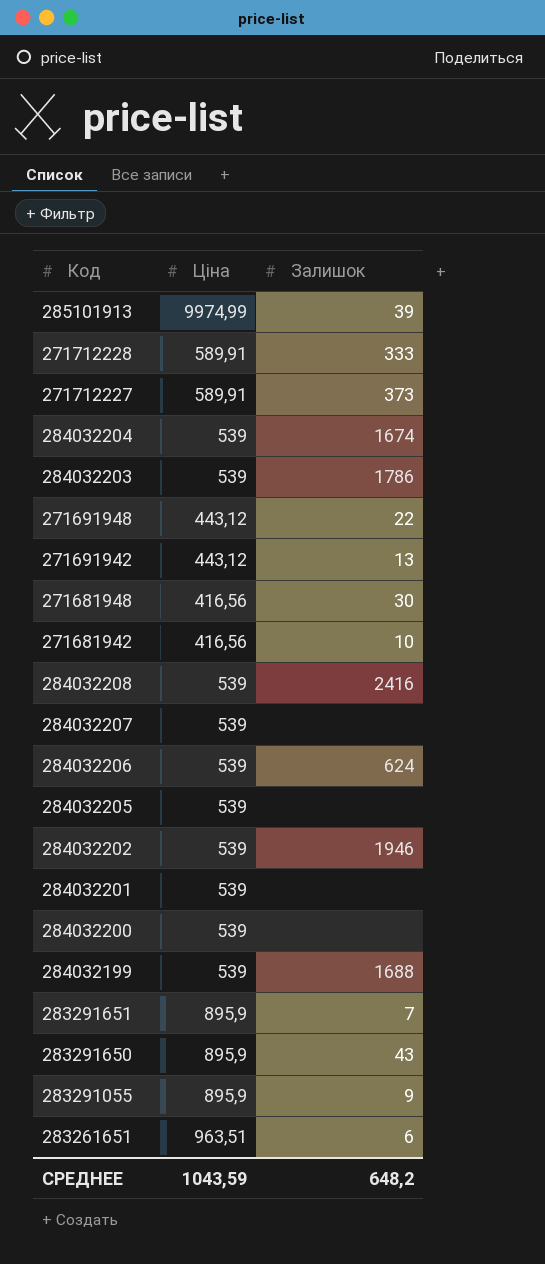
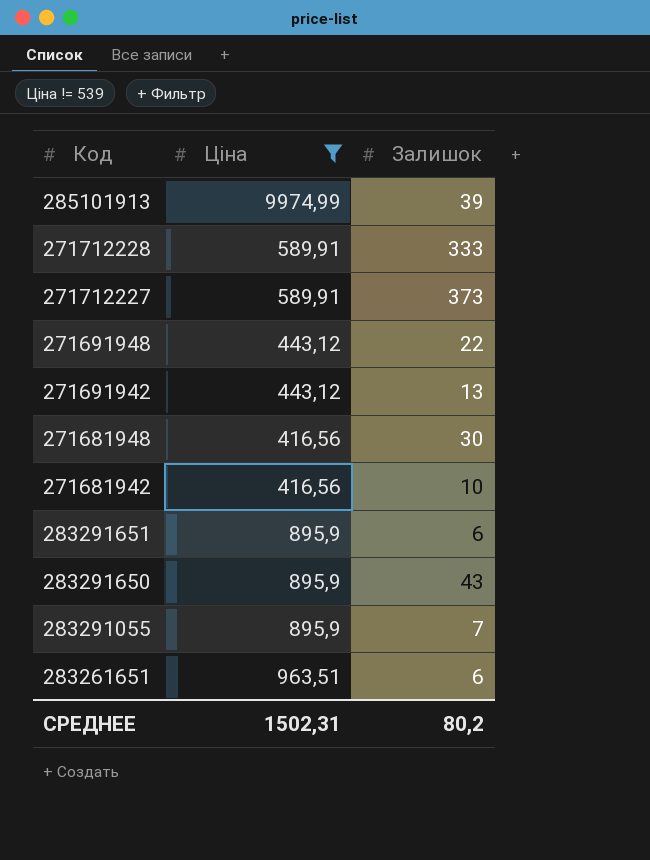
filter: none -> Ціна != 539
283291651 | Залишок: 7 -> 6
283291055 | Залишок: 9 -> 7
СРЕДНЕЕ | Ціна: 1043,59 -> 1502,31
СРЕДНЕЕ | Залишок: 648,2 -> 80,2

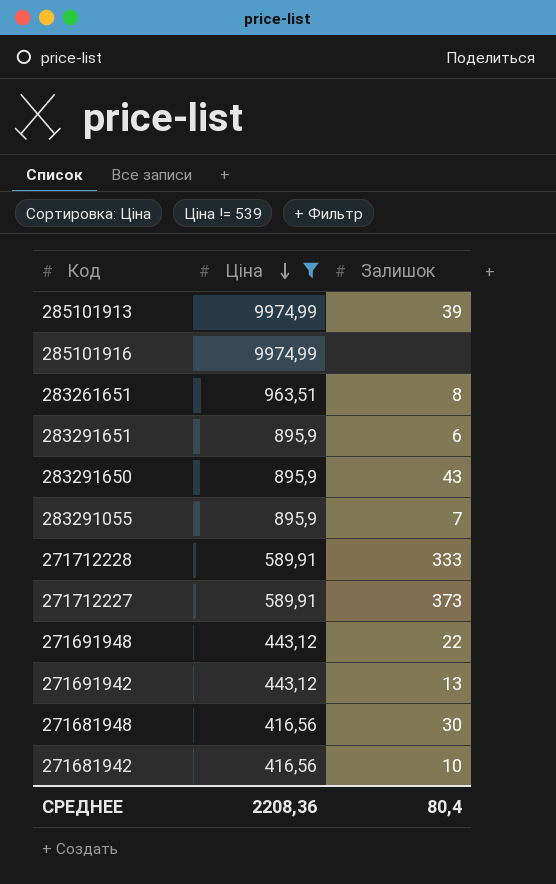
row order: none -> Ціна descending
row 285101916: none -> 9974,99 | none
283261651 | Залишок: 6 -> 8
СРЕДНЕЕ | Ціна: 1502,31 -> 2208,36
СРЕДНЕЕ | Залишок: 80,2 -> 80,4

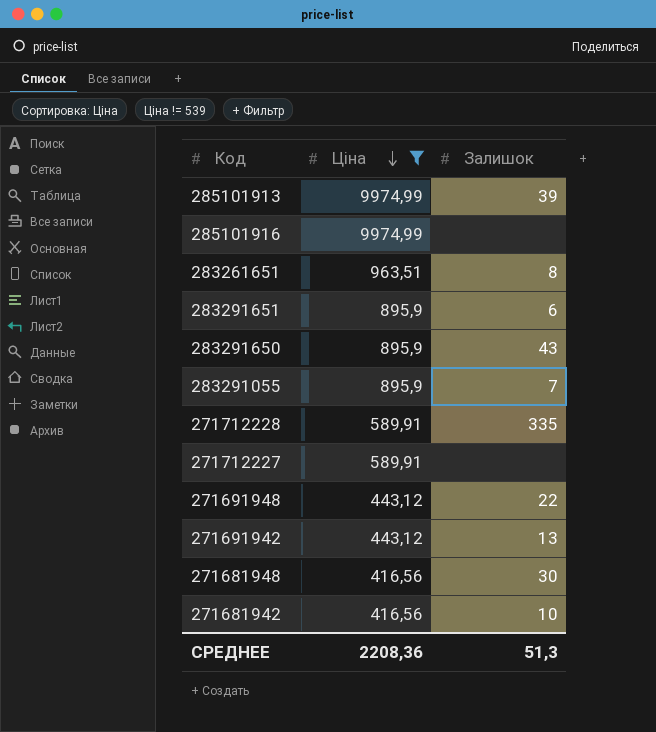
271712228 | Залишок: 333 -> 335
271712227 | Залишок: 373 -> none
СРЕДНЕЕ | Залишок: 80,4 -> 51,3

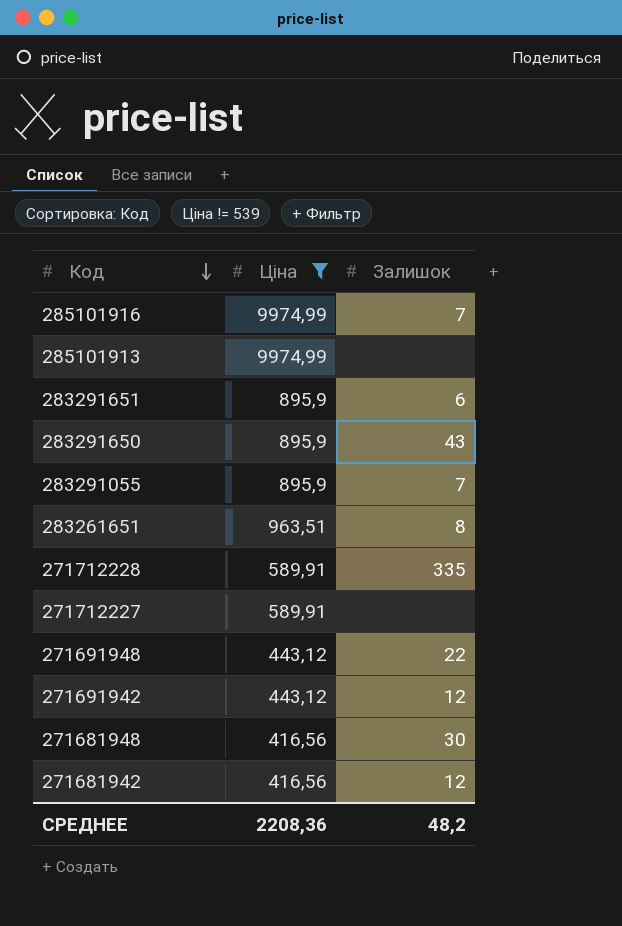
row order: Ціна descending -> Код descending
285101916 | Залишок: none -> 7
285101913 | Залишок: 39 -> none
271691942 | Залишок: 13 -> 12
271681942 | Залишок: 10 -> 12
СРЕДНЕЕ | Залишок: 51,3 -> 48,2

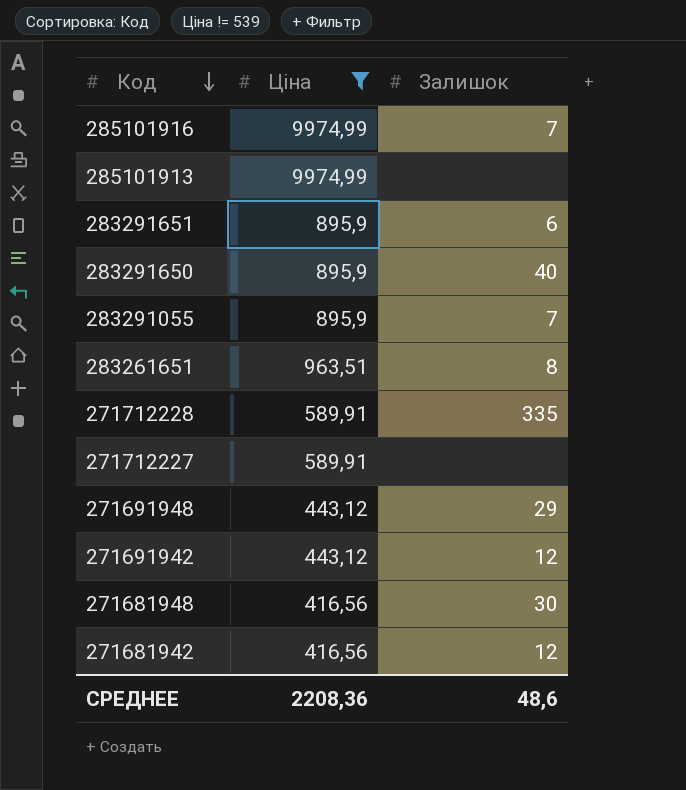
283291650 | Залишок: 43 -> 40
271691948 | Залишок: 22 -> 29
СРЕДНЕЕ | Залишок: 48,2 -> 48,6

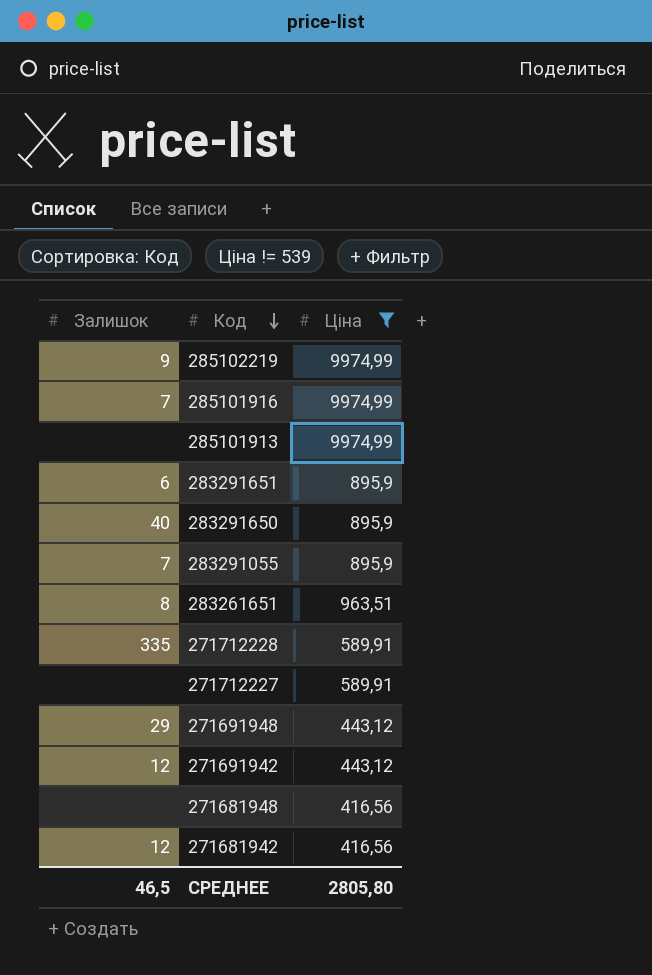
column Залишок | position: 3 -> 1
row 285102219: none -> 9 | 9974,99
271681948 | Залишок: 30 -> none
СРЕДНЕЕ | Залишок: 48,6 -> 46,5
СРЕДНЕЕ | Ціна: 2208,36 -> 2805,80

